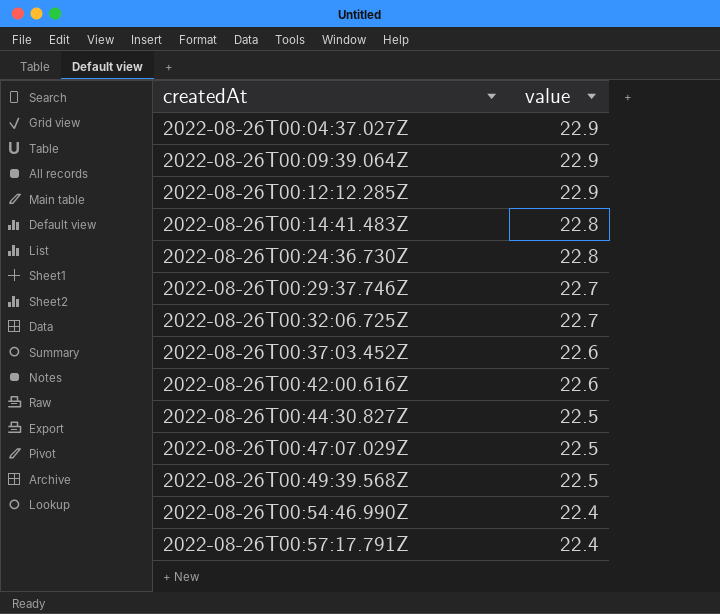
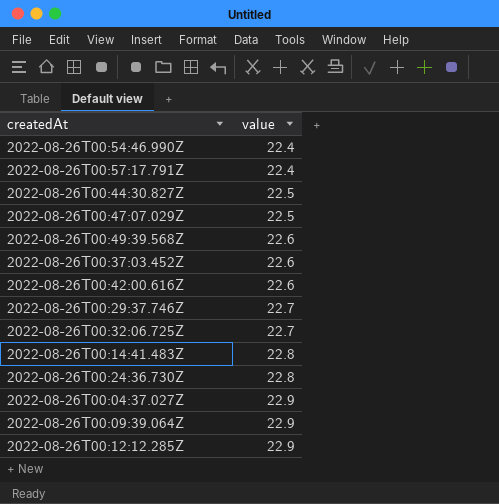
row order: createdAt ascending -> value ascending
2022-08-26T00:49:39.568Z | value: 22.5 -> 22.6

